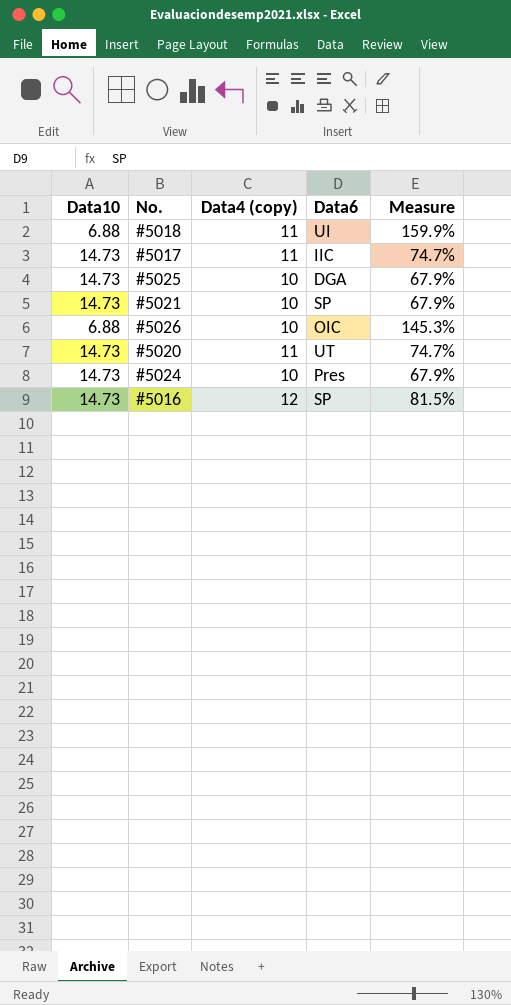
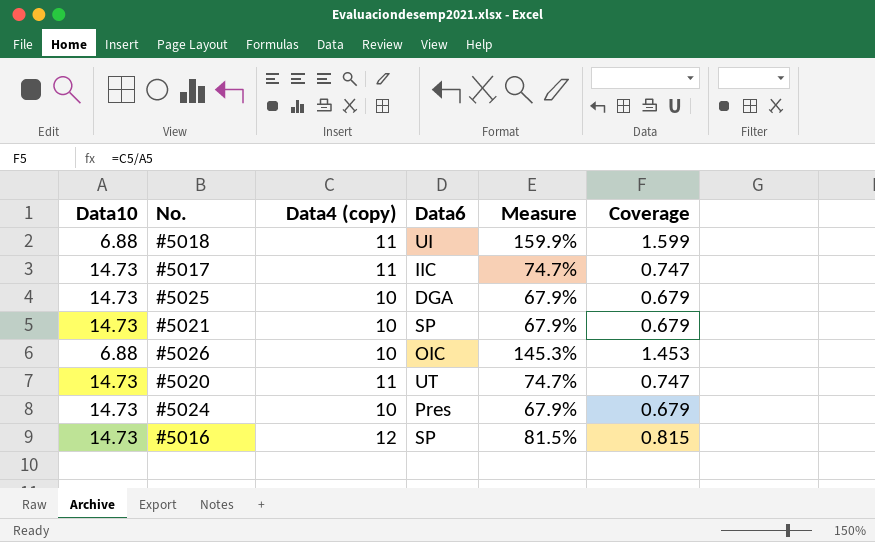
column Coverage | formula: none -> [Data4 (copy)] / [Data10]

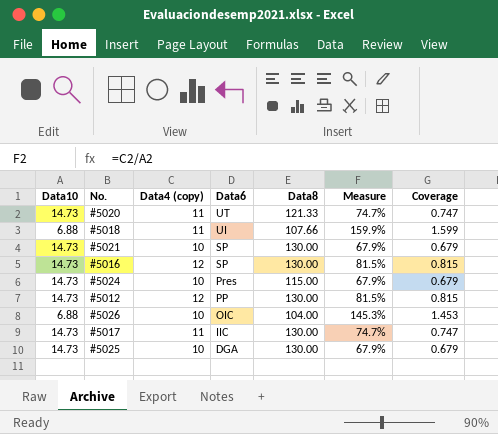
row order: none -> Data6 descending
column Data8 | position: none -> 5
row #5012: none -> 14.73 | 12 | PP | 130.00 | 81.5% | 0.815

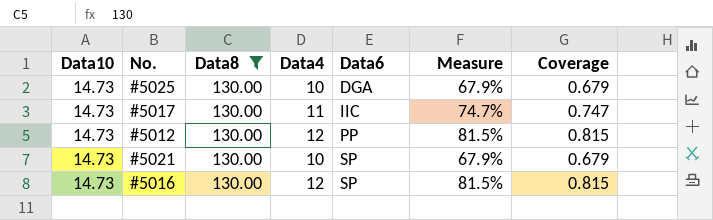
filter: none -> Data8 = 130.00
row order: Data6 descending -> Data6 ascending
column Data8 | position: 5 -> 3
column name: Data4 (copy) -> Data4

